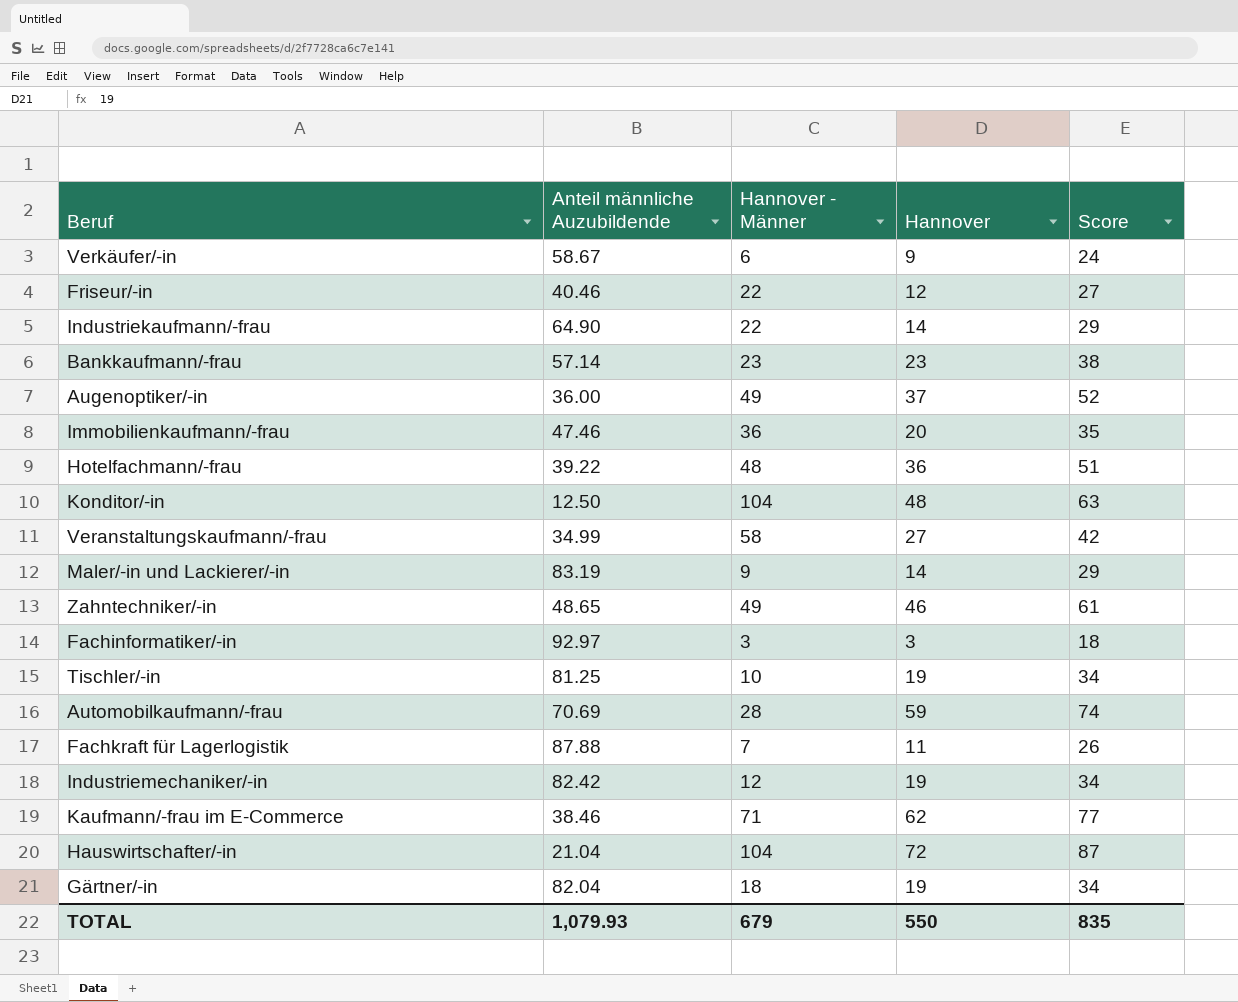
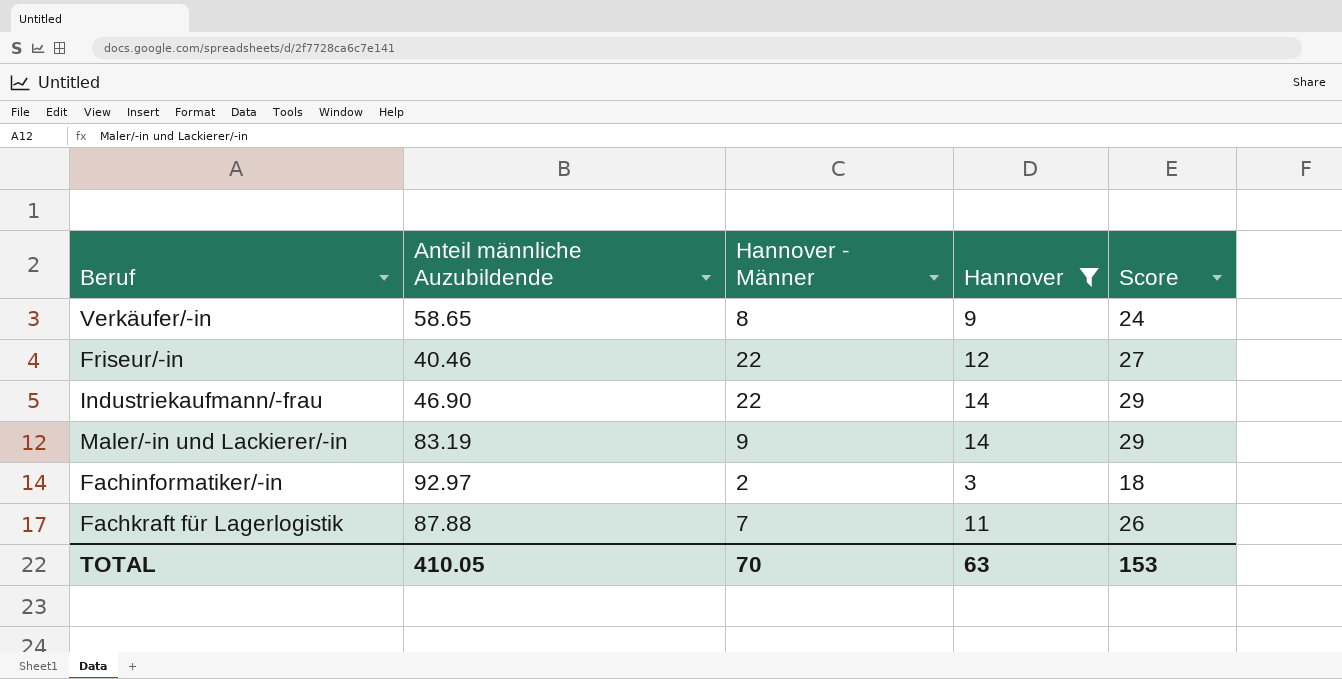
filter: none -> Hannover <= 14
Verkäufer/-in | Anteil männliche Auzubildende: 58.67 -> 58.65
Verkäufer/-in | Hannover - Männer: 6 -> 8
Industriekaufmann/-frau | Anteil männliche Auzubildende: 64.90 -> 46.90
Fachinformatiker/-in | Hannover - Männer: 3 -> 2
TOTAL | Anteil männliche Auzubildende: 1,079.93 -> 410.05
TOTAL | Hannover - Männer: 679 -> 70
TOTAL | Hannover: 550 -> 63
TOTAL | Score: 835 -> 153

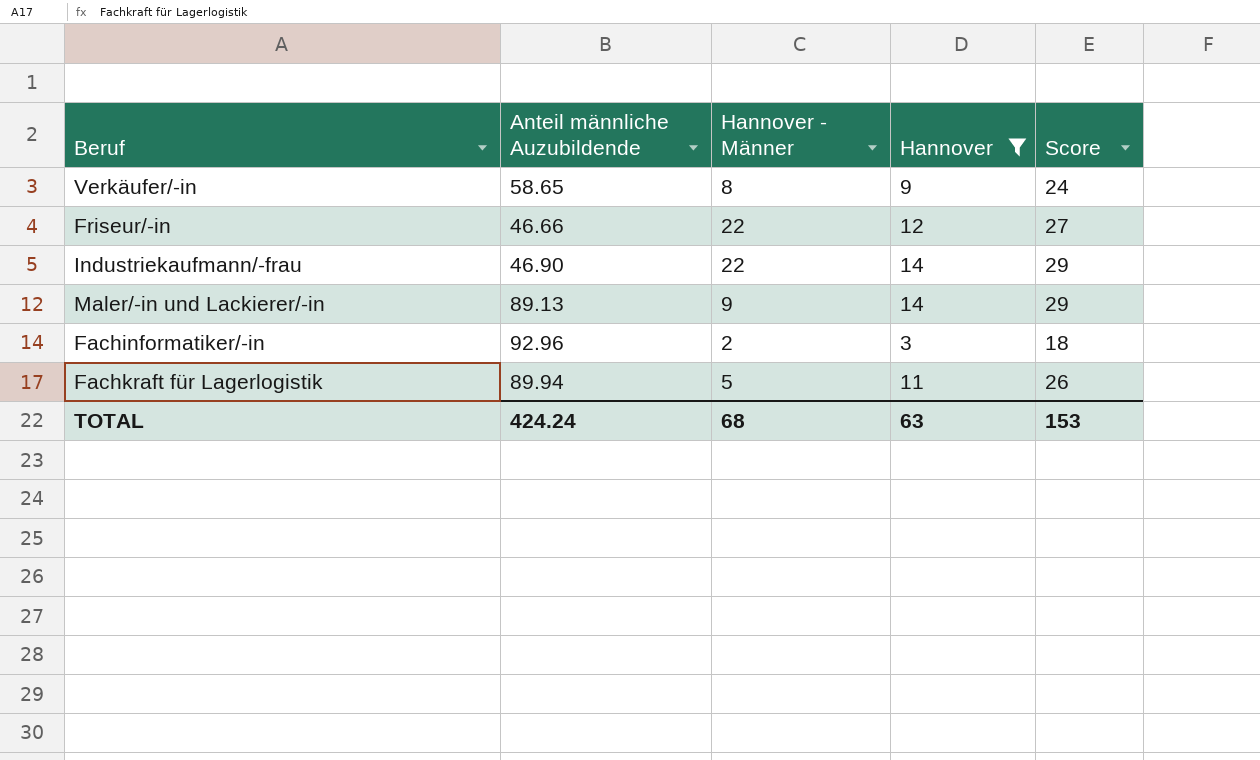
Friseur/-in | Anteil männliche Auzubildende: 40.46 -> 46.66
Maler/-in und Lackierer/-in | Anteil männliche Auzubildende: 83.19 -> 89.13
Fachinformatiker/-in | Anteil männliche Auzubildende: 92.97 -> 92.96
Fachkraft für Lagerlogistik | Anteil männliche Auzubildende: 87.88 -> 89.94
Fachkraft für Lagerlogistik | Hannover - Männer: 7 -> 5
TOTAL | Anteil männliche Auzubildende: 410.05 -> 424.24
TOTAL | Hannover - Männer: 70 -> 68

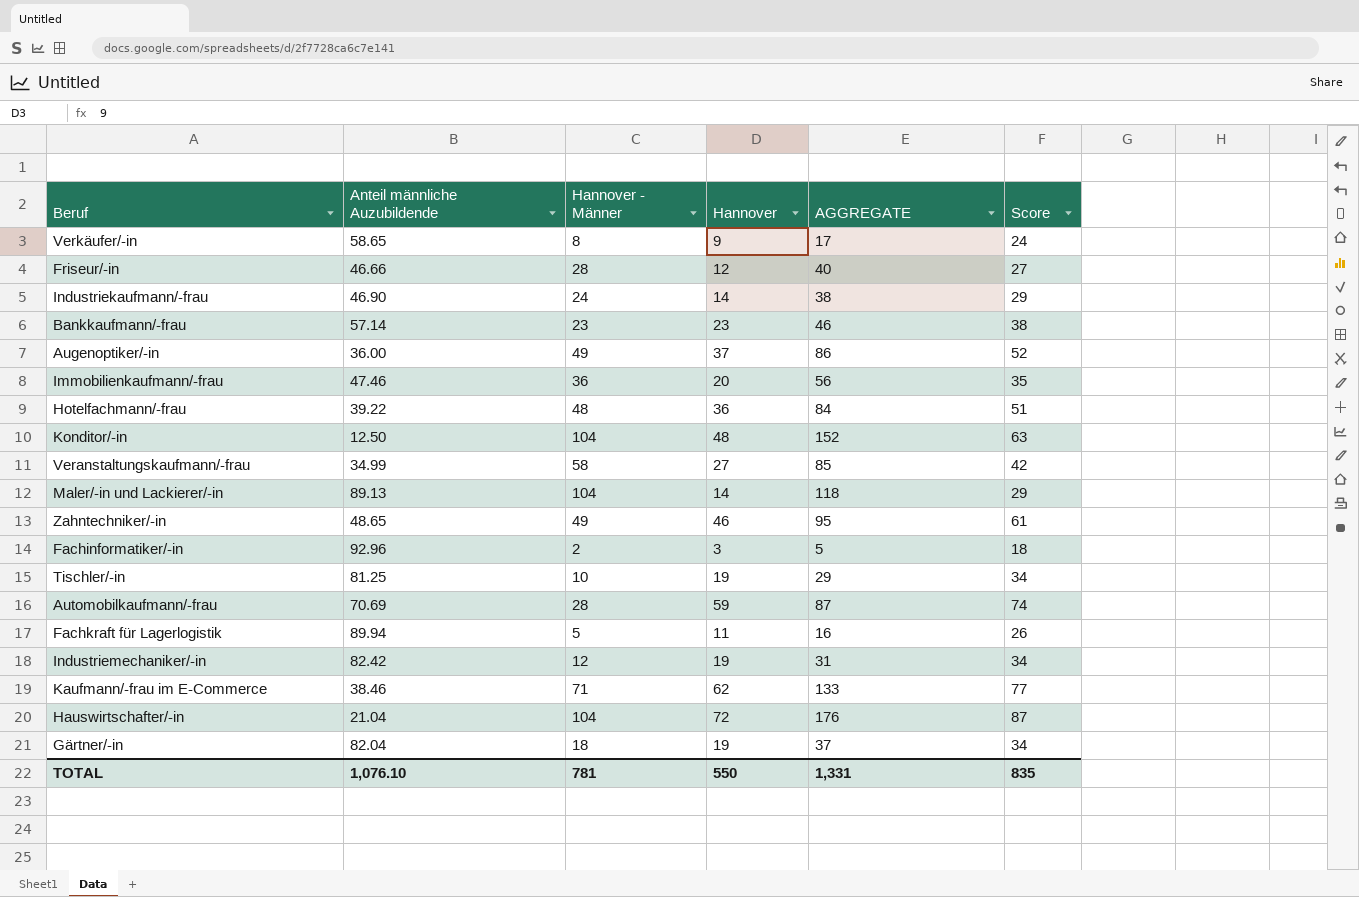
filter: Hannover <= 14 -> none
column AGGREGATE | formula: none -> [Hannover - Männer] + [Hannover]
Friseur/-in | Hannover - Männer: 22 -> 28
Industriekaufmann/-frau | Hannover - Männer: 22 -> 24
Maler/-in und Lackierer/-in | Hannover - Männer: 9 -> 104
TOTAL | Anteil männliche Auzubildende: 424.24 -> 1,076.10
TOTAL | Hannover - Männer: 68 -> 781
TOTAL | Hannover: 63 -> 550
TOTAL | Score: 153 -> 835

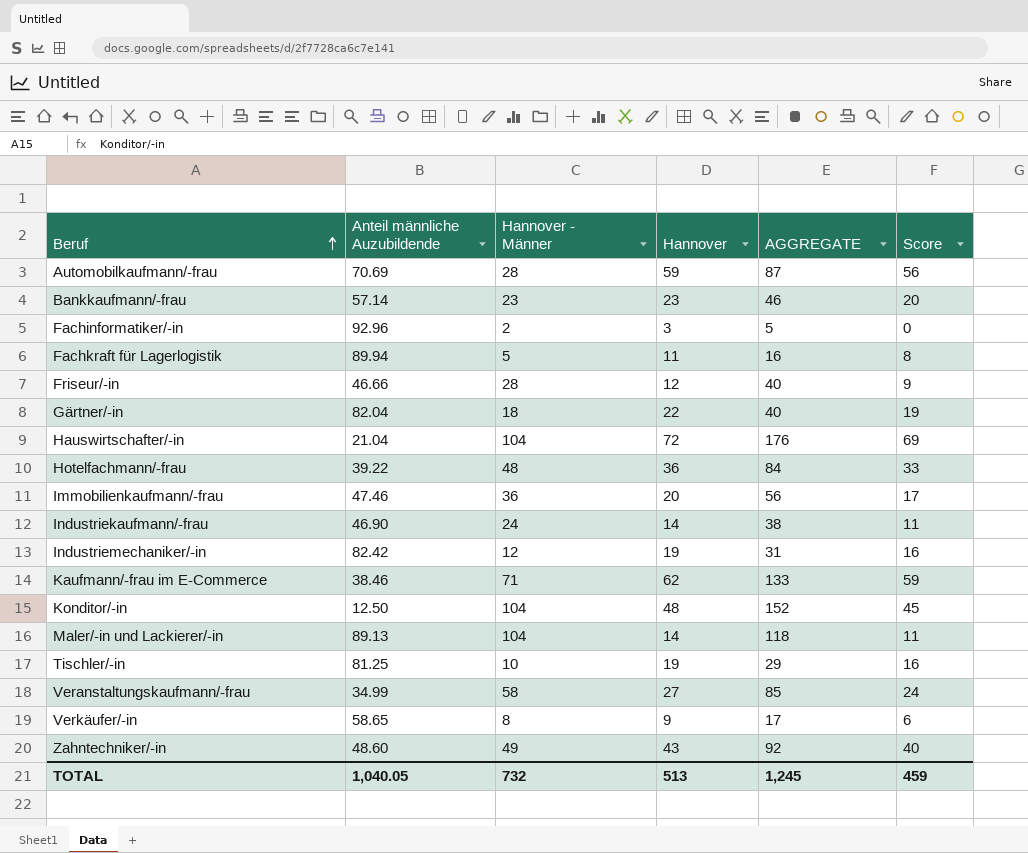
row order: none -> Beruf ascending
column Score | formula: [Hannover] + 15 -> [Hannover] - 3
row Augenoptiker/-in: 36.00 | 49 | 37 | 86 | 52 -> none
Gärtner/-in | Hannover: 19 -> 22
Gärtner/-in | AGGREGATE: 37 -> 40
Zahntechniker/-in | Anteil männliche Auzubildende: 48.65 -> 48.60
Zahntechniker/-in | Hannover: 46 -> 43
Zahntechniker/-in | AGGREGATE: 95 -> 92
TOTAL | Anteil männliche Auzubildende: 1,076.10 -> 1,040.05
TOTAL | Hannover - Männer: 781 -> 732
TOTAL | Hannover: 550 -> 513
TOTAL | AGGREGATE: 1,331 -> 1,245
TOTAL | Score: 835 -> 459

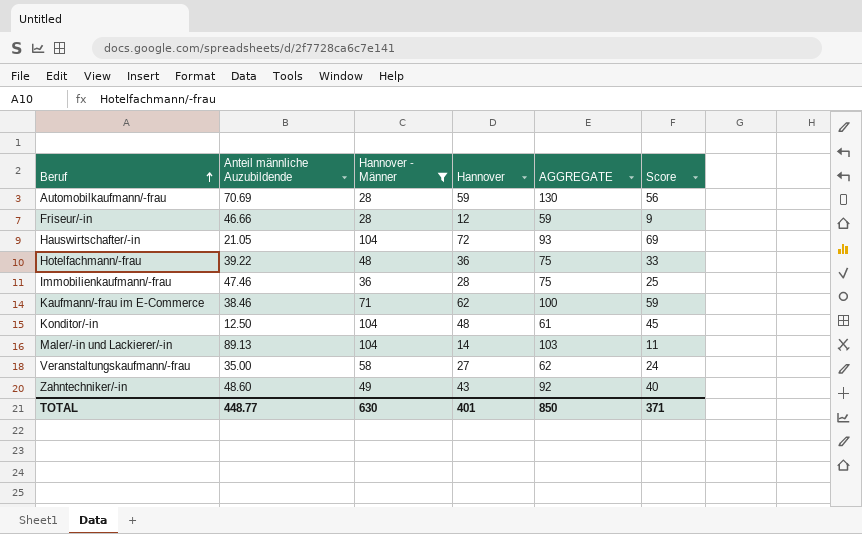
filter: none -> Hannover - Männer >= 28
column AGGREGATE | formula: [Hannover - Männer] + [Hannover] -> [Anteil männliche Auzubildende] + [Hannover]
Hauswirtschafter/-in | Anteil männliche Auzubildende: 21.04 -> 21.05
Immobilienkaufmann/-frau | Hannover: 20 -> 28
Immobilienkaufmann/-frau | Score: 17 -> 25
Veranstaltungskaufmann/-frau | Anteil männliche Auzubildende: 34.99 -> 35.00
TOTAL | Anteil männliche Auzubildende: 1,040.05 -> 448.77
TOTAL | Hannover - Männer: 732 -> 630
TOTAL | Hannover: 513 -> 401
TOTAL | AGGREGATE: 1,245 -> 850
TOTAL | Score: 459 -> 371

